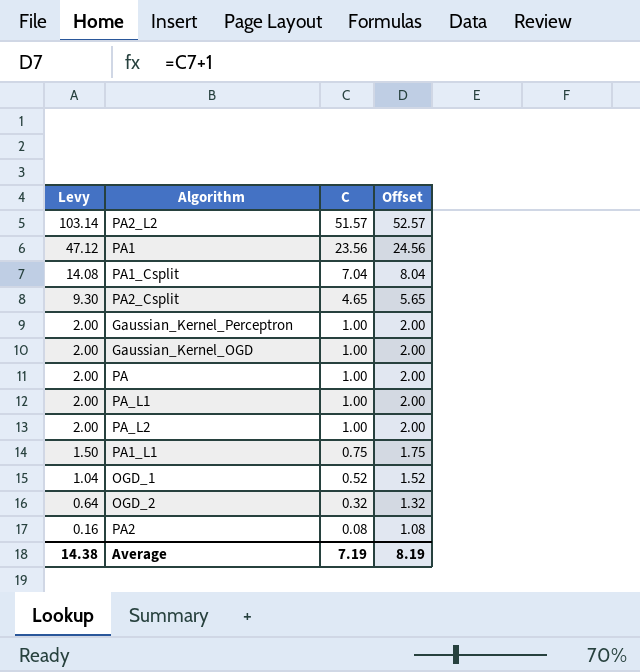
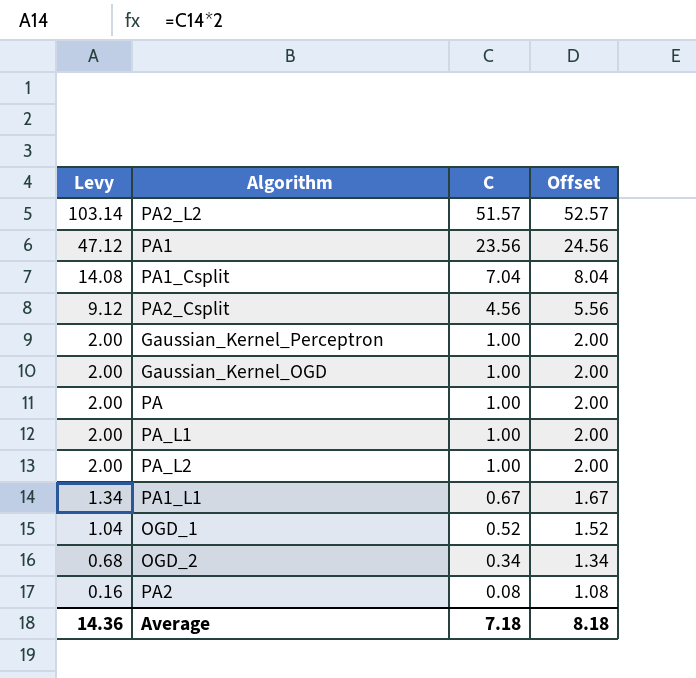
PA2_Csplit | Levy: 9.30 -> 9.12
PA2_Csplit | C: 4.65 -> 4.56
PA2_Csplit | Offset: 5.65 -> 5.56
PA1_L1 | Levy: 1.50 -> 1.34
PA1_L1 | C: 0.75 -> 0.67
PA1_L1 | Offset: 1.75 -> 1.67
OGD_2 | Levy: 0.64 -> 0.68
OGD_2 | C: 0.32 -> 0.34
OGD_2 | Offset: 1.32 -> 1.34
Average | Levy: 14.38 -> 14.36
Average | C: 7.19 -> 7.18
Average | Offset: 8.19 -> 8.18

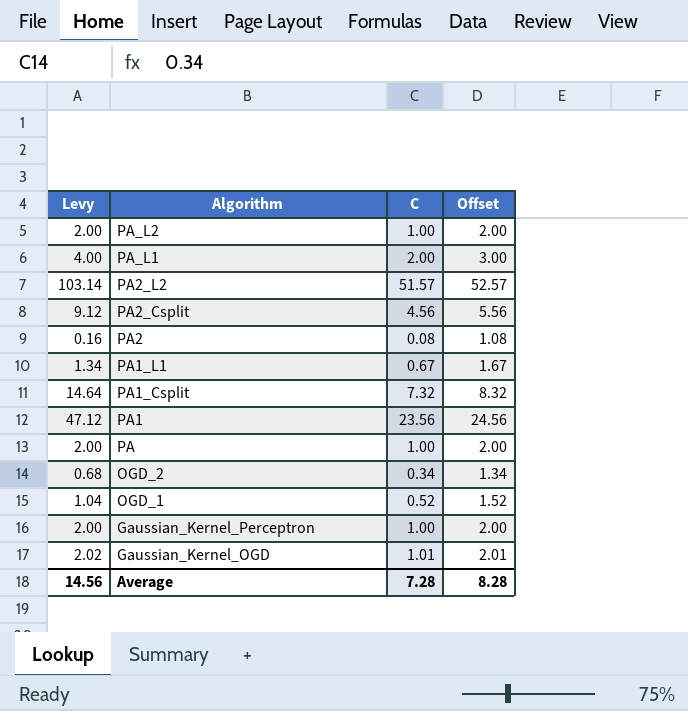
row order: Levy descending -> Algorithm descending
PA_L1 | Levy: 2.00 -> 4.00
PA_L1 | C: 1.00 -> 2.00
PA_L1 | Offset: 2.00 -> 3.00
PA1_Csplit | Levy: 14.08 -> 14.64
PA1_Csplit | C: 7.04 -> 7.32
PA1_Csplit | Offset: 8.04 -> 8.32
Gaussian_Kernel_OGD | Levy: 2.00 -> 2.02
Gaussian_Kernel_OGD | C: 1.00 -> 1.01
Gaussian_Kernel_OGD | Offset: 2.00 -> 2.01
Average | Levy: 14.36 -> 14.56
Average | C: 7.18 -> 7.28
Average | Offset: 8.18 -> 8.28

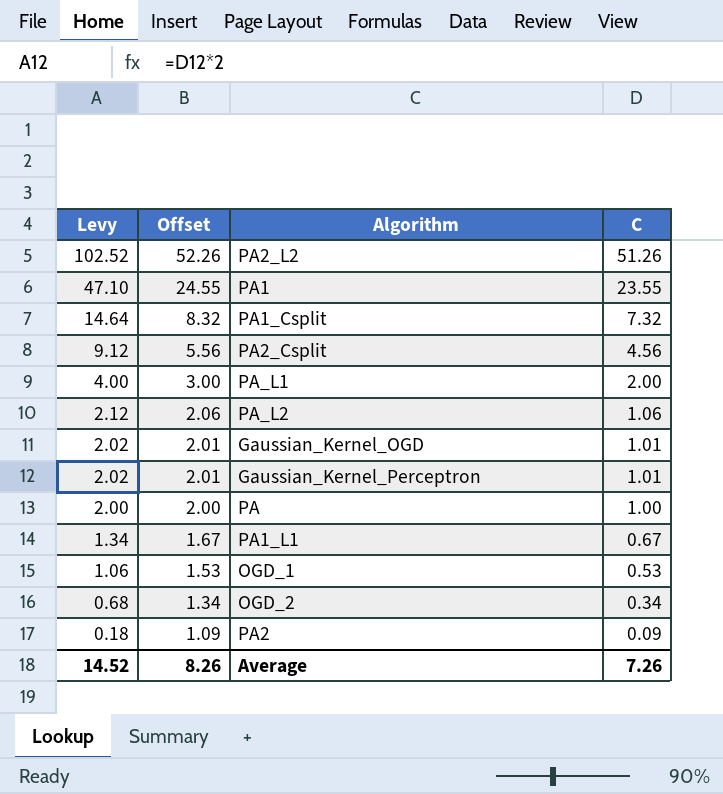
row order: Algorithm descending -> Levy descending
column Offset | position: 4 -> 2
PA2_L2 | Levy: 103.14 -> 102.52
PA2_L2 | Offset: 52.57 -> 52.26
PA2_L2 | C: 51.57 -> 51.26
PA1 | Levy: 47.12 -> 47.10
PA1 | Offset: 24.56 -> 24.55
PA1 | C: 23.56 -> 23.55
PA_L2 | Levy: 2.00 -> 2.12
PA_L2 | Offset: 2.00 -> 2.06
PA_L2 | C: 1.00 -> 1.06
Gaussian_Kernel_Perceptron | Levy: 2.00 -> 2.02
Gaussian_Kernel_Perceptron | Offset: 2.00 -> 2.01
Gaussian_Kernel_Perceptron | C: 1.00 -> 1.01
OGD_1 | Levy: 1.04 -> 1.06
OGD_1 | Offset: 1.52 -> 1.53
OGD_1 | C: 0.52 -> 0.53
PA2 | Levy: 0.16 -> 0.18
PA2 | Offset: 1.08 -> 1.09
PA2 | C: 0.08 -> 0.09
Average | Levy: 14.56 -> 14.52
Average | Offset: 8.28 -> 8.26
Average | C: 7.28 -> 7.26

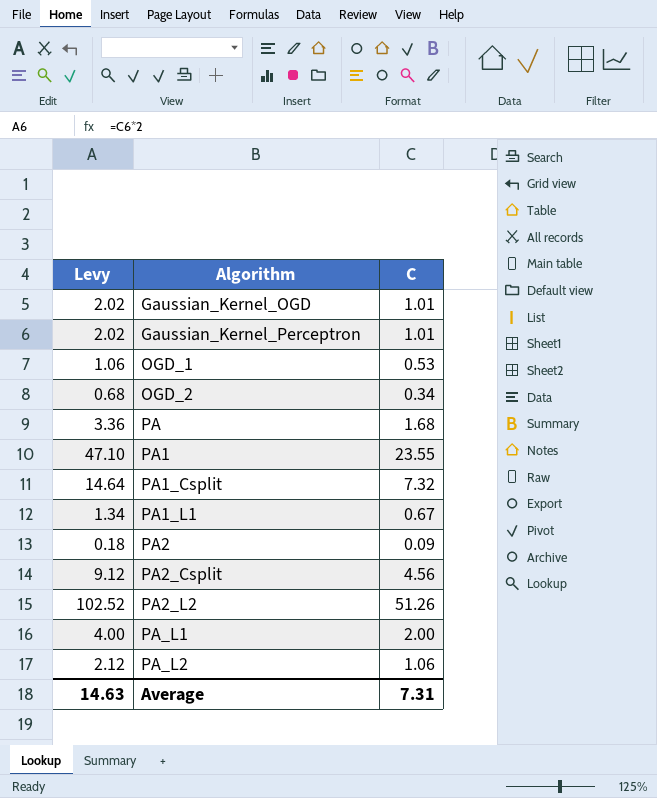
row order: Levy descending -> Algorithm ascending
column Offset | formula: [C] + 1 -> none
PA | Levy: 2.00 -> 3.36
PA | C: 1.00 -> 1.68
Average | Levy: 14.52 -> 14.63
Average | C: 7.26 -> 7.31

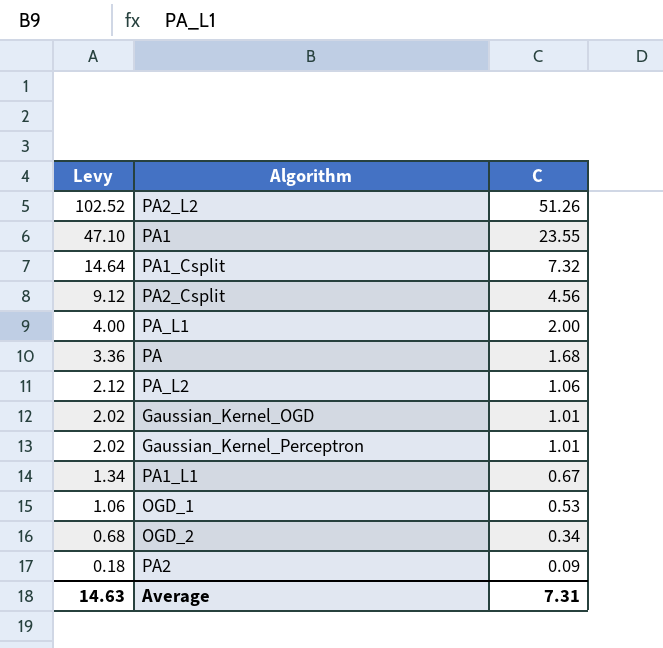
row order: Algorithm ascending -> Levy descending

